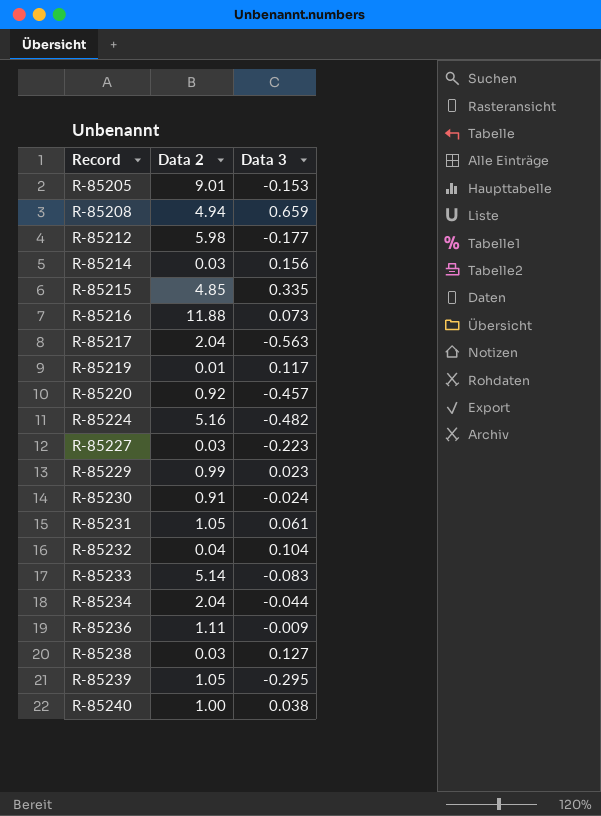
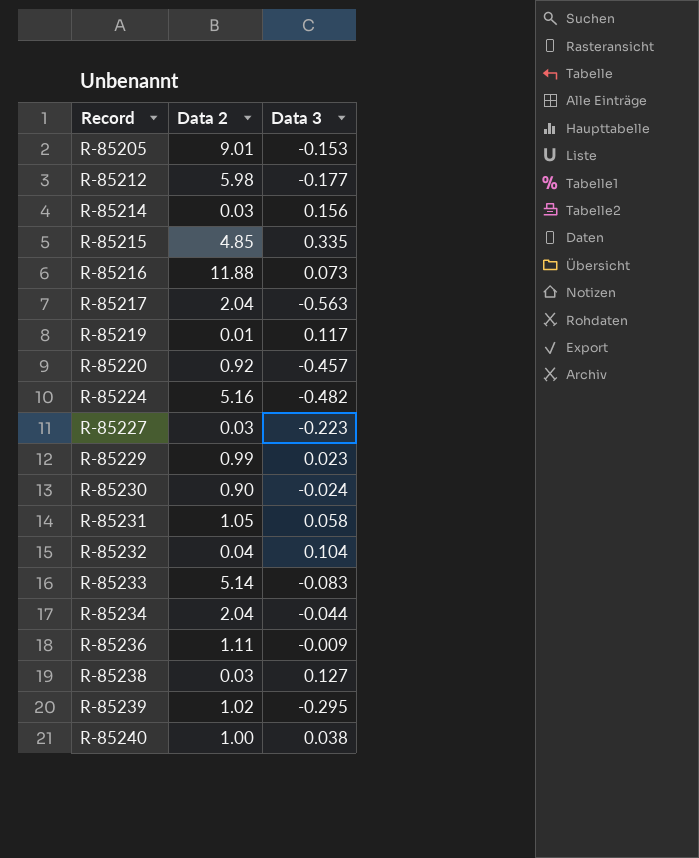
row R-85208: 4.94 | 0.659 -> none
R-85230 | Data 2: 0.91 -> 0.90
R-85231 | Data 3: 0.061 -> 0.058
R-85239 | Data 2: 1.05 -> 1.02

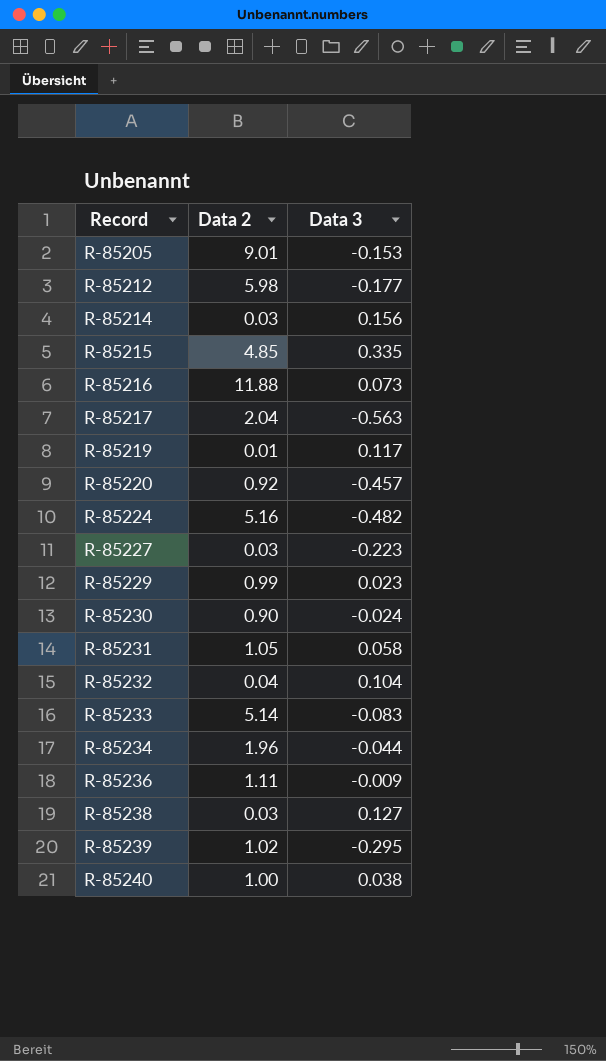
R-85234 | Data 2: 2.04 -> 1.96

